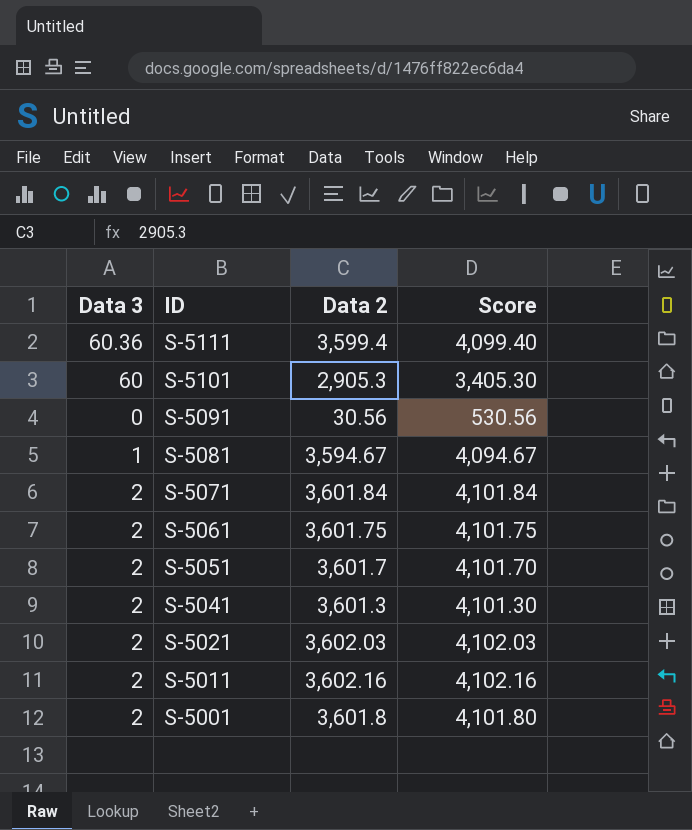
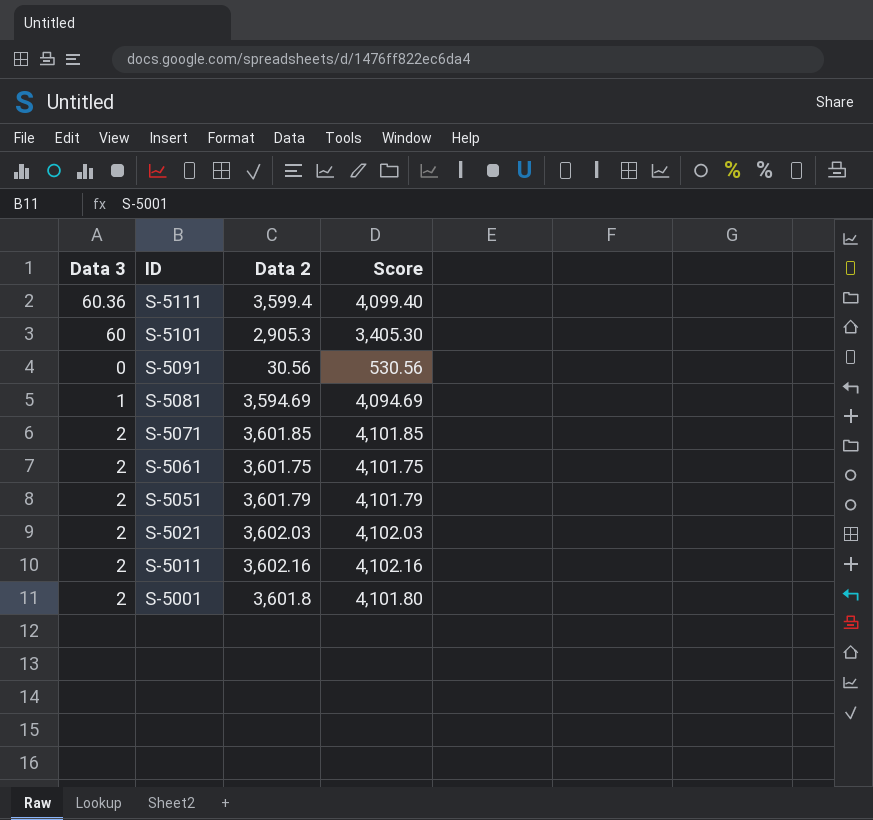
row S-5041: 2 | 3,601.3 | 4,101.30 -> none
S-5081 | Data 2: 3,594.67 -> 3,594.69
S-5081 | Score: 4,094.67 -> 4,094.69
S-5071 | Data 2: 3,601.84 -> 3,601.85
S-5071 | Score: 4,101.84 -> 4,101.85
S-5051 | Data 2: 3,601.7 -> 3,601.79
S-5051 | Score: 4,101.70 -> 4,101.79

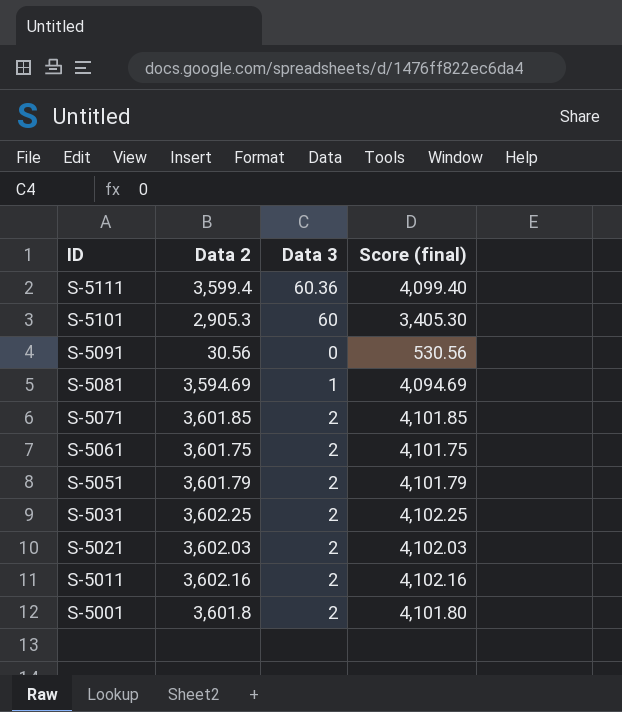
column Data 3 | position: 1 -> 3
column name: Score -> Score (final)
row S-5031: none -> 3,602.25 | 2 | 4,102.25

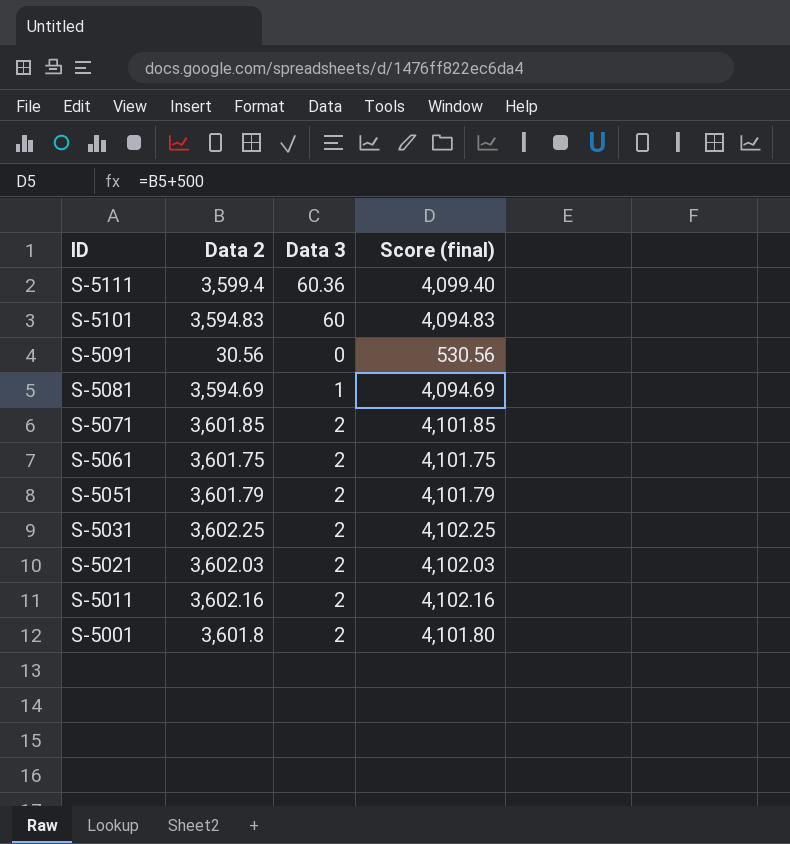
S-5101 | Data 2: 2,905.3 -> 3,594.83
S-5101 | Score (final): 3,405.30 -> 4,094.83

